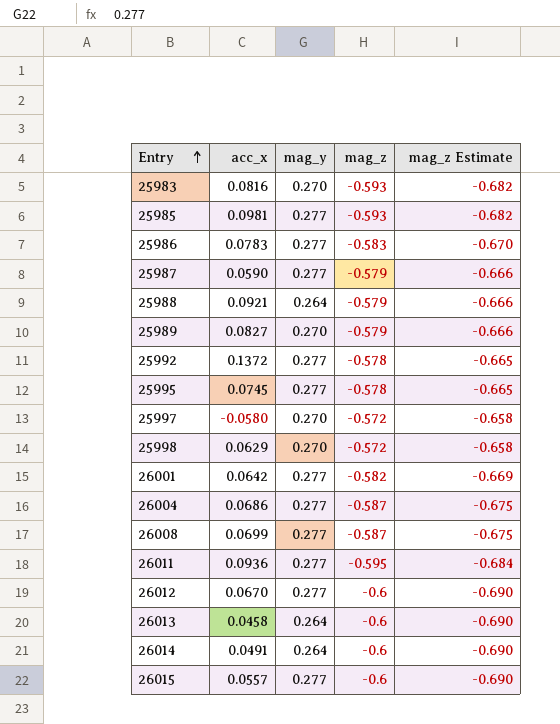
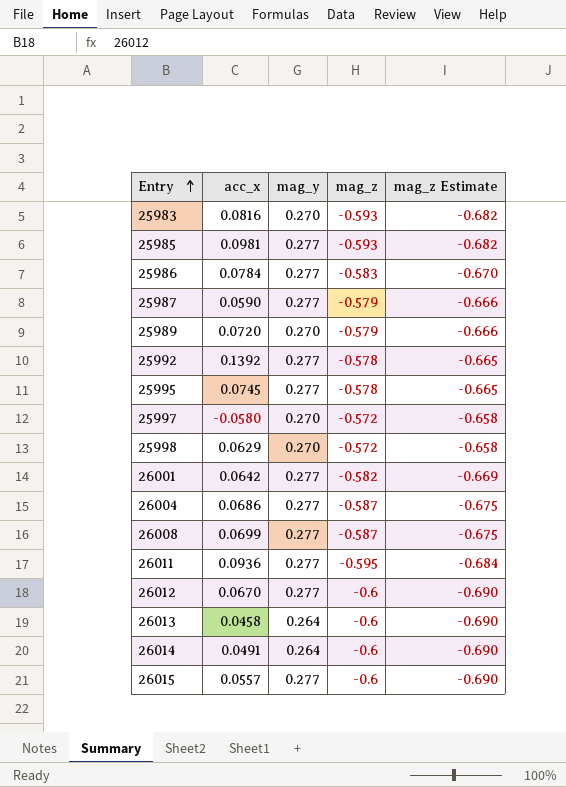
row 25988: 0.0921 | 0.264 | -0.579 | -0.666 -> none
25986 | acc_x: 0.0783 -> 0.0784
25989 | acc_x: 0.0827 -> 0.0720
25992 | acc_x: 0.1372 -> 0.1392

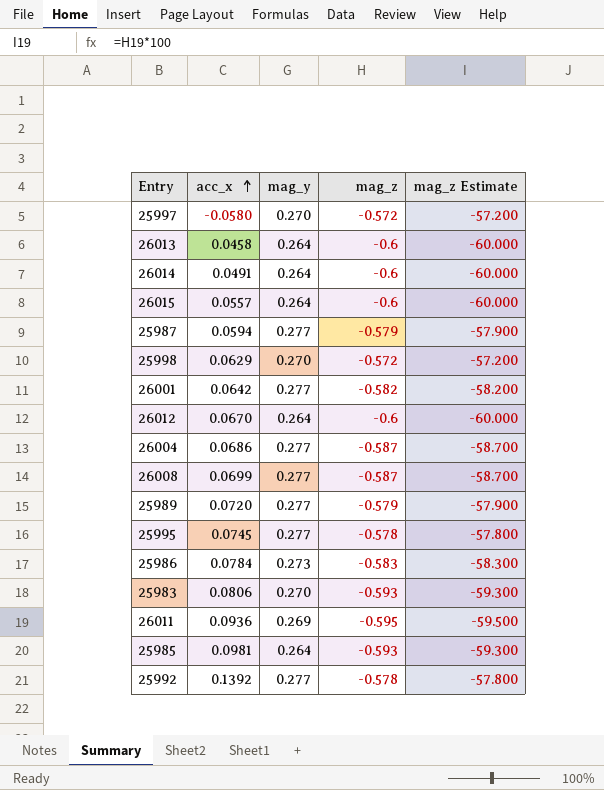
row order: Entry ascending -> acc_x ascending
column mag_z Estimate | formula: [mag_z] * 1.15 -> [mag_z] * 100
26015 | mag_y: 0.277 -> 0.264
25987 | acc_x: 0.0590 -> 0.0594
26012 | mag_y: 0.277 -> 0.264
25989 | mag_y: 0.270 -> 0.277
25986 | mag_y: 0.277 -> 0.273
25983 | acc_x: 0.0816 -> 0.0806
26011 | mag_y: 0.277 -> 0.269
25985 | mag_y: 0.277 -> 0.264

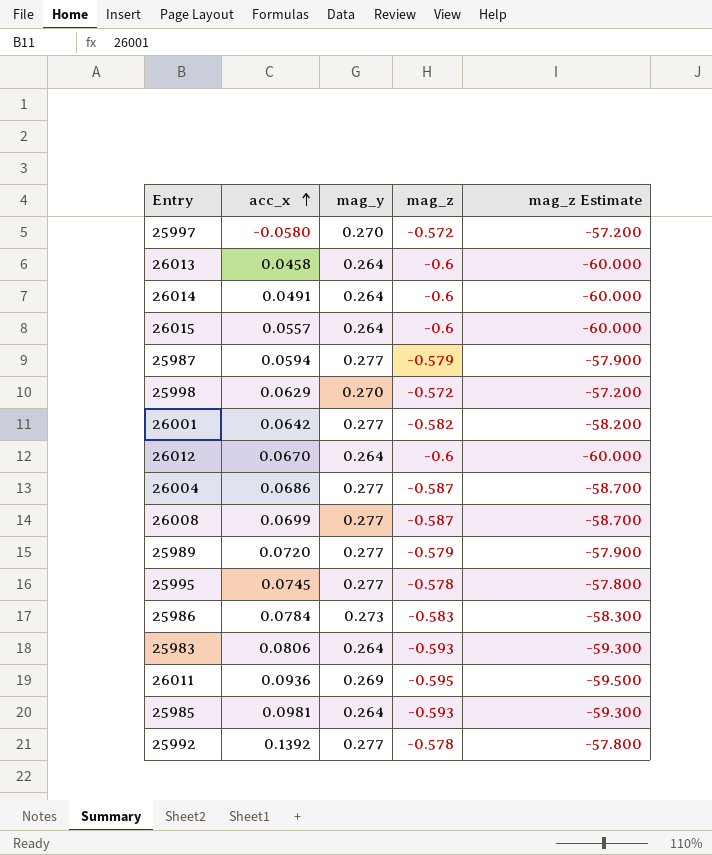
25983 | mag_y: 0.270 -> 0.264

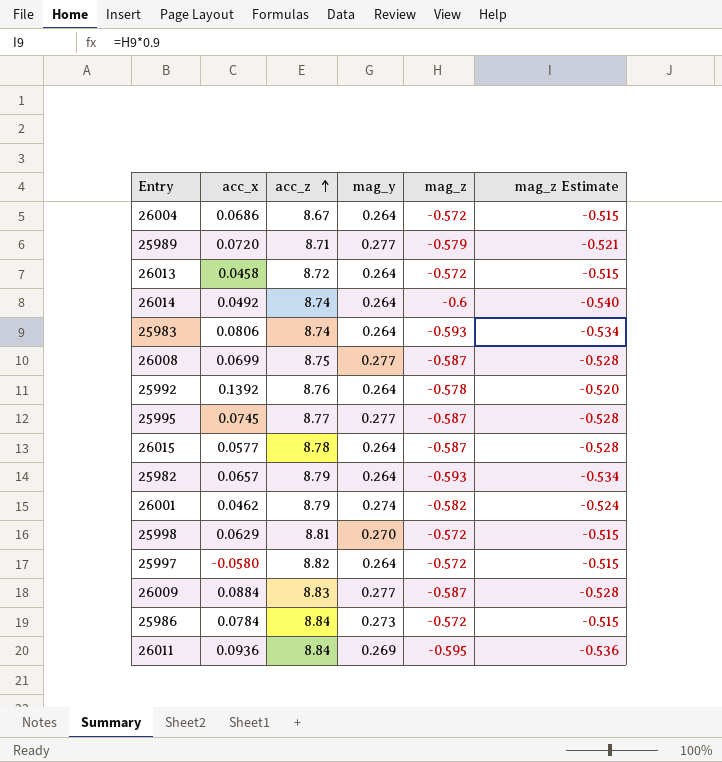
row order: acc_x ascending -> acc_z ascending
column acc_z | position: none -> 3
column mag_z Estimate | formula: [mag_z] * 100 -> [mag_z] * 0.9
row 25987: 0.0594 | 0.277 | -0.579 | -57.900 -> none
row 26012: 0.0670 | 0.264 | -0.6 | -60.000 -> none
row 25985: 0.0981 | 0.264 | -0.593 | -59.300 -> none
26004 | mag_y: 0.277 -> 0.264
26004 | mag_z: -0.587 -> -0.572
26013 | mag_z: -0.6 -> -0.572
26014 | acc_x: 0.0491 -> 0.0492
25992 | mag_y: 0.277 -> 0.264
25995 | mag_z: -0.578 -> -0.587
26015 | acc_x: 0.0557 -> 0.0577
26015 | mag_z: -0.6 -> -0.587
row 25982: none -> 0.0657 | 8.79 | 0.264 | -0.593 | -0.534
26001 | acc_x: 0.0642 -> 0.0462
26001 | mag_y: 0.277 -> 0.274
25997 | mag_y: 0.270 -> 0.264
row 26009: none -> 0.0884 | 8.83 | 0.277 | -0.587 | -0.528
25986 | mag_z: -0.583 -> -0.572

